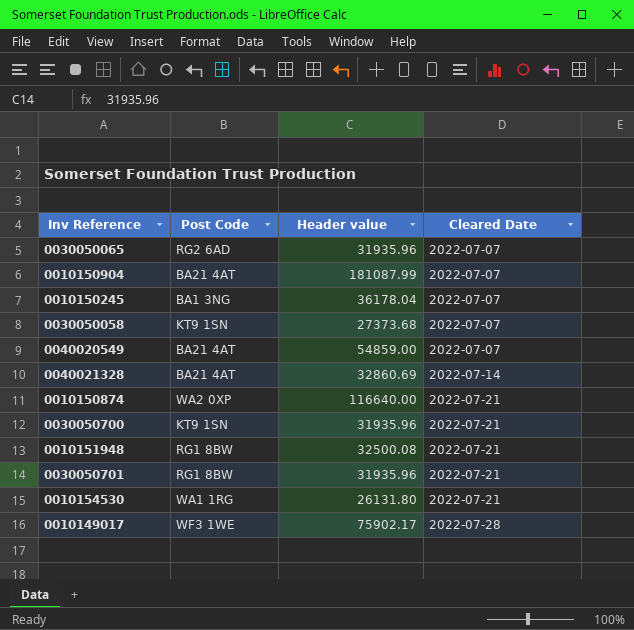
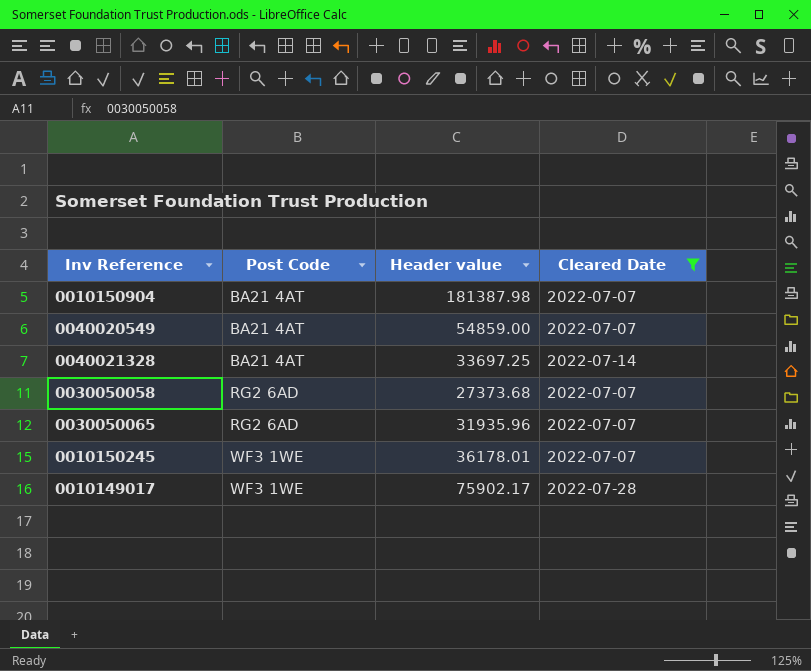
filter: none -> Cleared Date != 2022-07-21
row order: Cleared Date ascending -> Post Code ascending
0010150904 | Header value: 181087.99 -> 181387.98
0040021328 | Header value: 32860.69 -> 33697.25
0030050058 | Post Code: KT9 1SN -> RG2 6AD
0010150245 | Post Code: BA1 3NG -> WF3 1WE
0010150245 | Header value: 36178.04 -> 36178.01

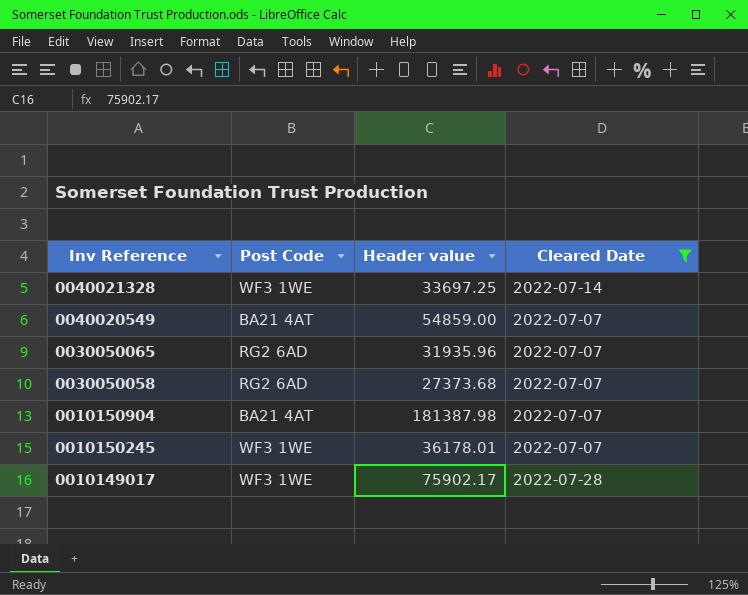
row order: Post Code ascending -> Inv Reference descending
0040021328 | Post Code: BA21 4AT -> WF3 1WE

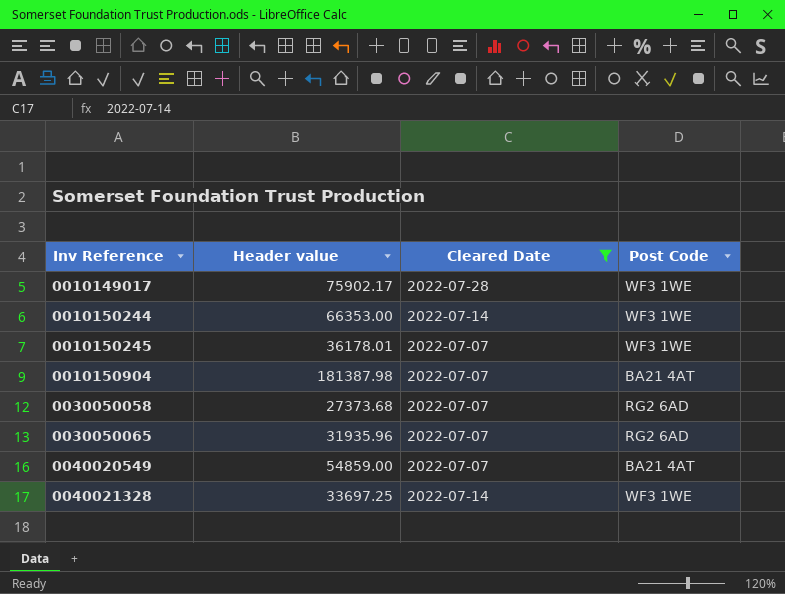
row order: Inv Reference descending -> Inv Reference ascending
column Post Code | position: 2 -> 4
row 0010150244: none -> 66353.00 | 2022-07-14 | WF3 1WE

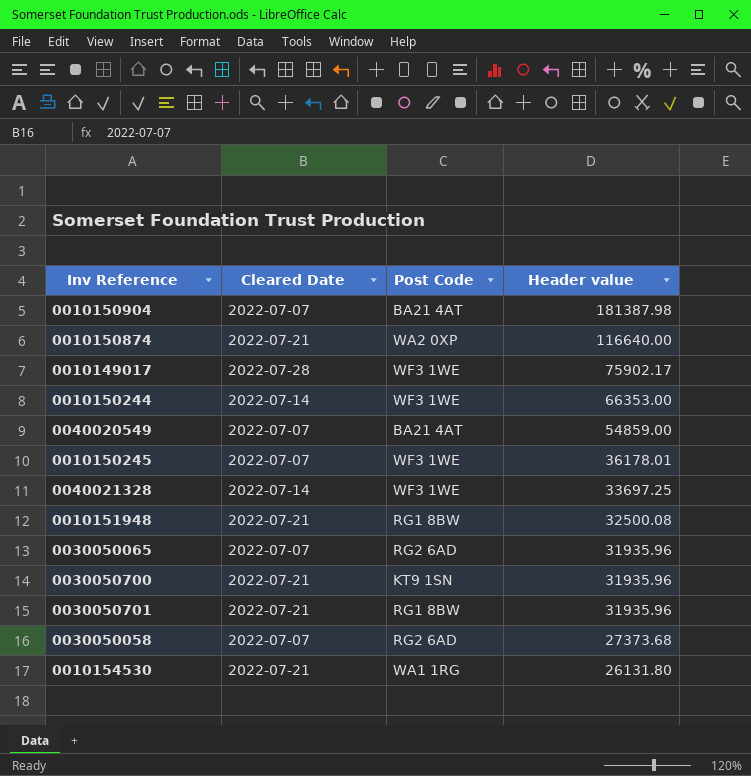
filter: Cleared Date != 2022-07-21 -> none
row order: Inv Reference ascending -> Header value descending
column Header value | position: 2 -> 4

